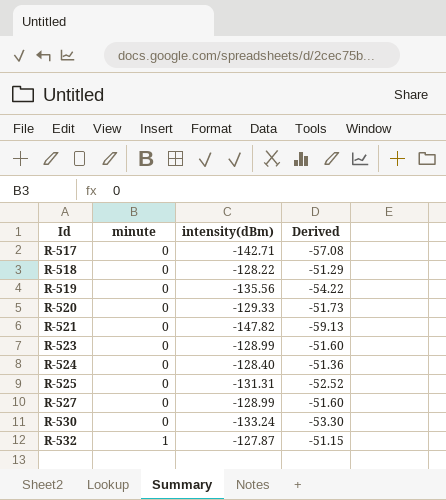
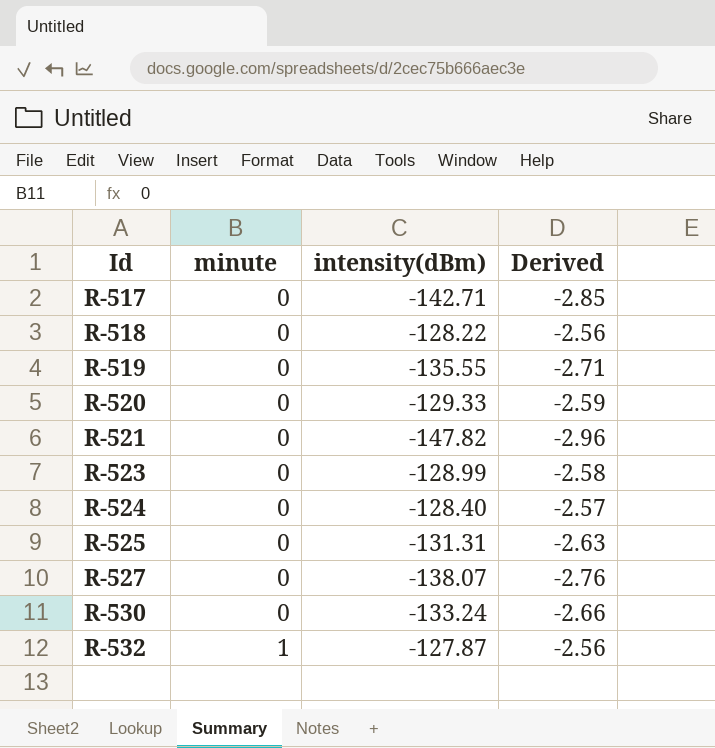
column Derived | formula: [intensity(dBm)] * 0.4 -> [intensity(dBm)] * 0.02
R-519 | intensity(dBm): -135.56 -> -135.55
R-527 | intensity(dBm): -128.99 -> -138.07

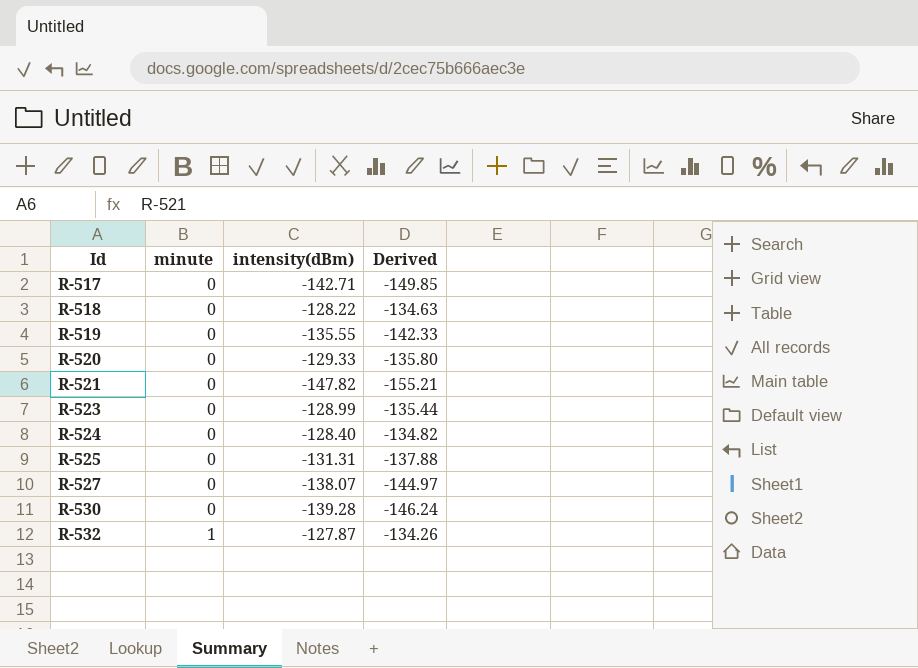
column Derived | formula: [intensity(dBm)] * 0.02 -> [intensity(dBm)] * 1.05
R-530 | intensity(dBm): -133.24 -> -139.28

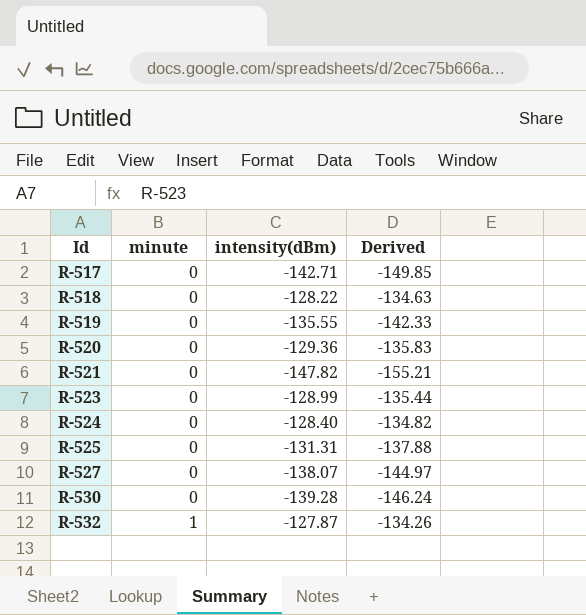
R-520 | intensity(dBm): -129.33 -> -129.36
R-520 | Derived: -135.80 -> -135.83

